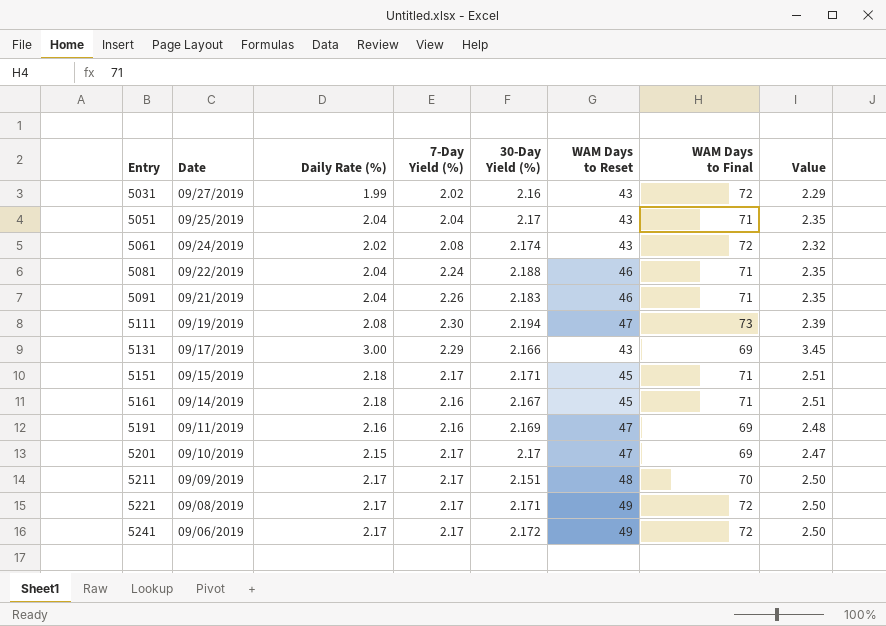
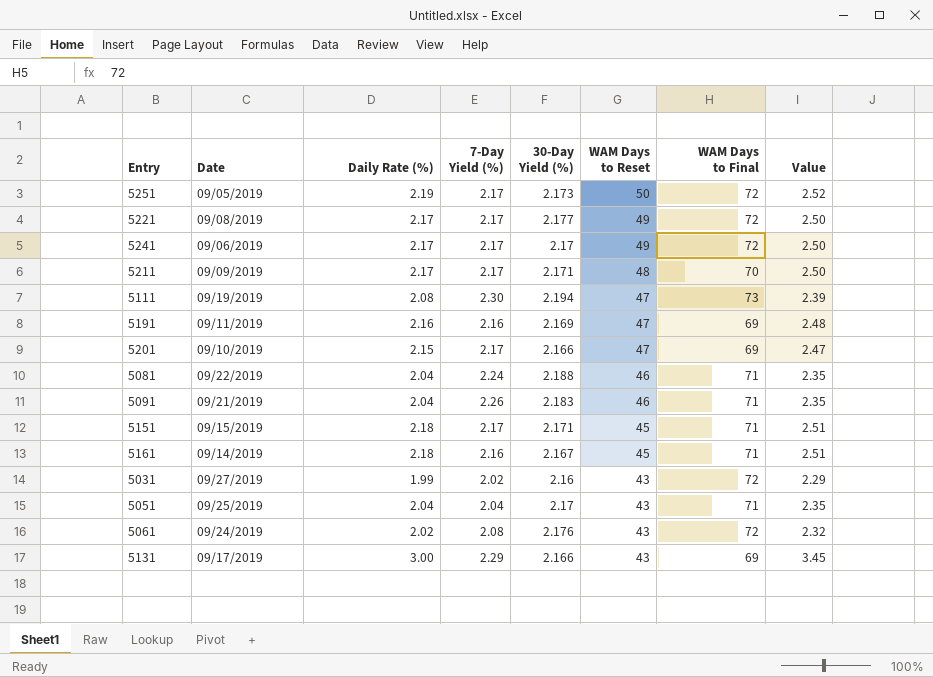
row order: Entry ascending -> WAM Days to Reset descending
row 5251: none -> 09/05/2019 | 2.19 | 2.17 | 2.173 | 50 | 72 | 2.52
5221 | 30-Day Yield (%): 2.171 -> 2.177
5241 | 30-Day Yield (%): 2.172 -> 2.17
5211 | 30-Day Yield (%): 2.151 -> 2.171
5201 | 30-Day Yield (%): 2.17 -> 2.166
5061 | 30-Day Yield (%): 2.174 -> 2.176

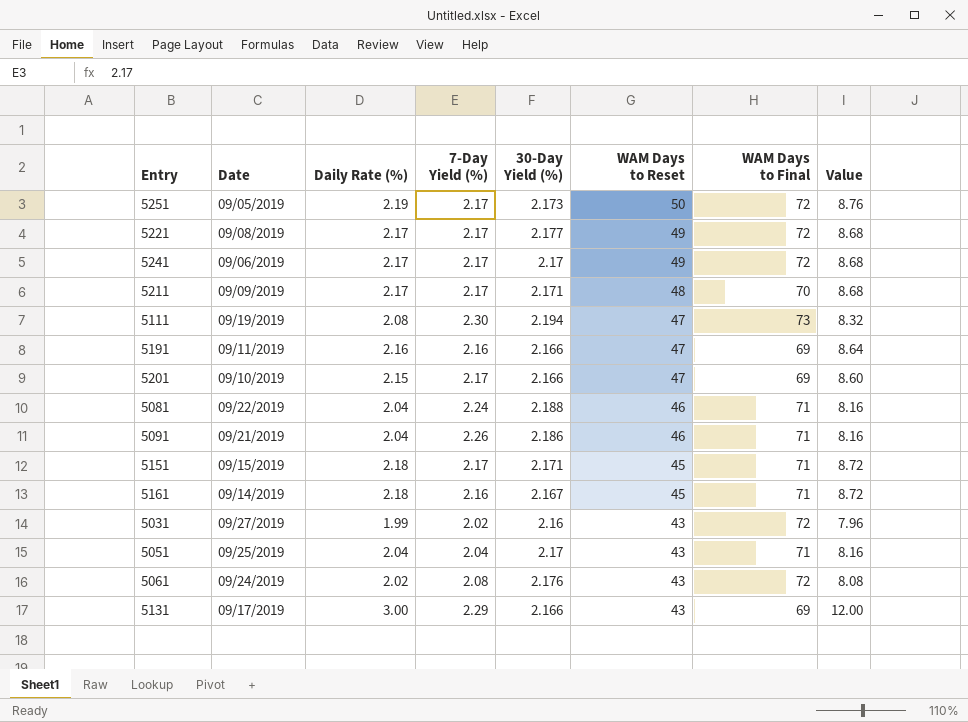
column Value | formula: [Daily Rate (%)] * 1.15 -> [Daily Rate (%)] * 4
5191 | 30-Day Yield (%): 2.169 -> 2.166
5091 | 30-Day Yield (%): 2.183 -> 2.186

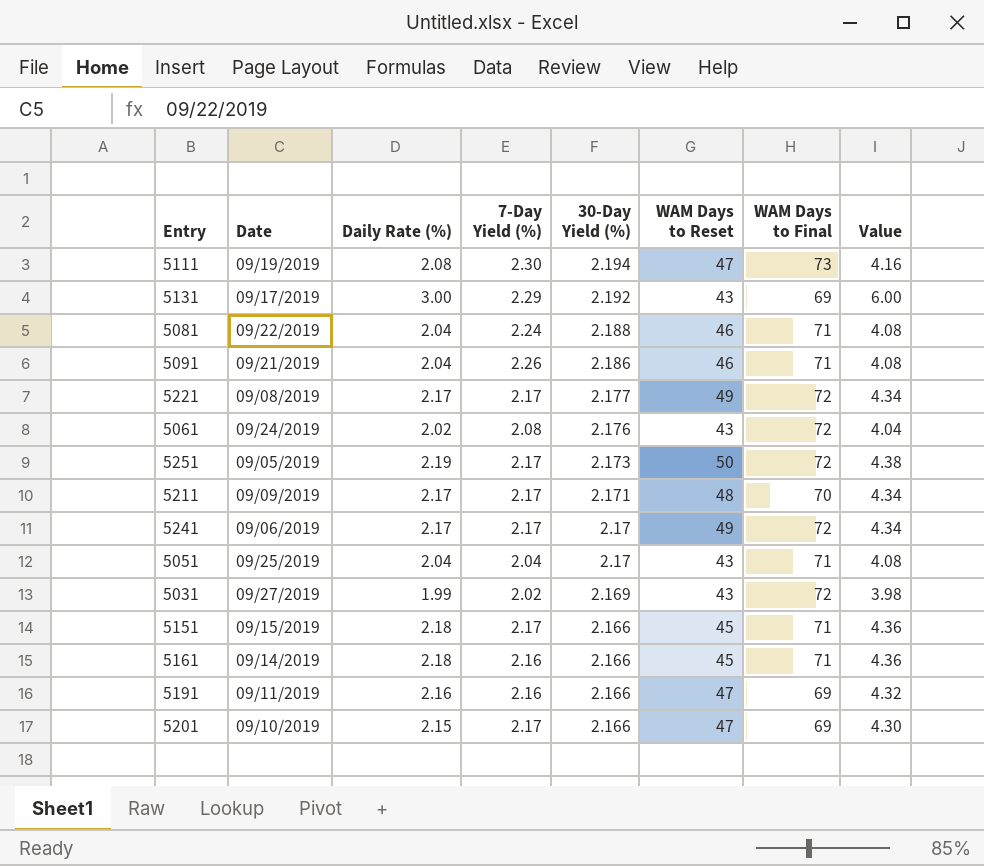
row order: WAM Days to Reset descending -> 30-Day Yield (%) descending
column Value | formula: [Daily Rate (%)] * 4 -> [Daily Rate (%)] * 2
5131 | 30-Day Yield (%): 2.166 -> 2.192
5031 | 30-Day Yield (%): 2.16 -> 2.169
5151 | 30-Day Yield (%): 2.171 -> 2.166
5161 | 30-Day Yield (%): 2.167 -> 2.166

